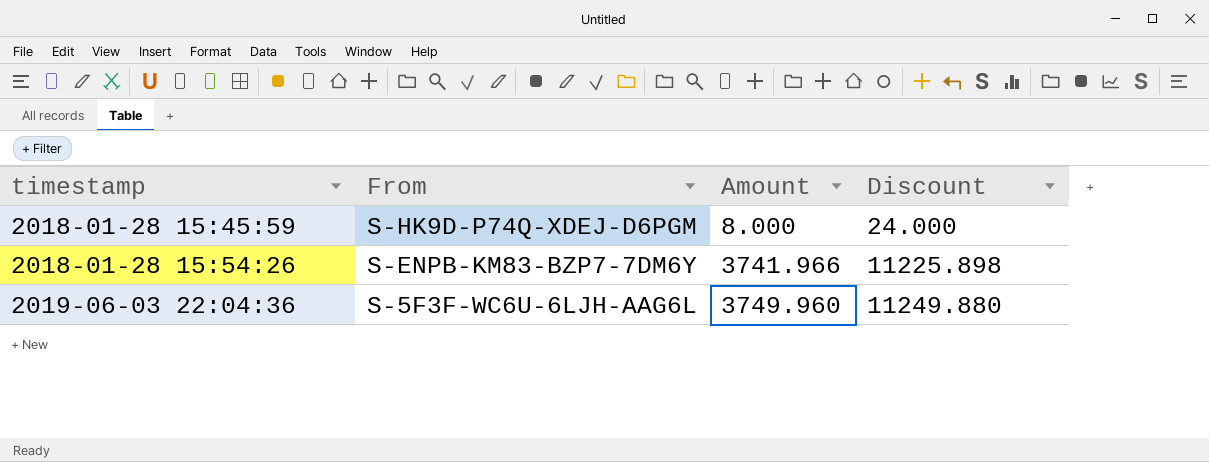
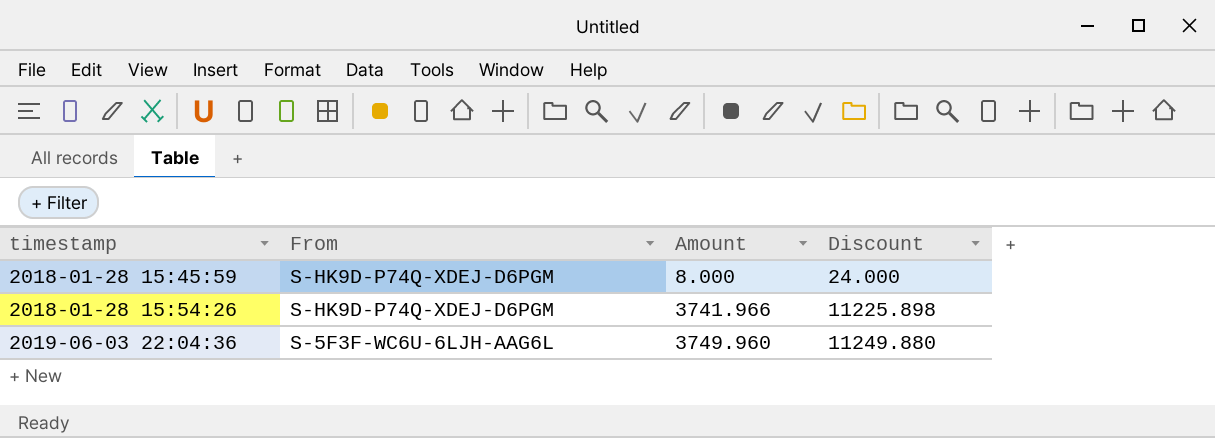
2018-01-28 15:54:26 | From: S-ENPB-KM83-BZP7-7DM6Y -> S-HK9D-P74Q-XDEJ-D6PGM

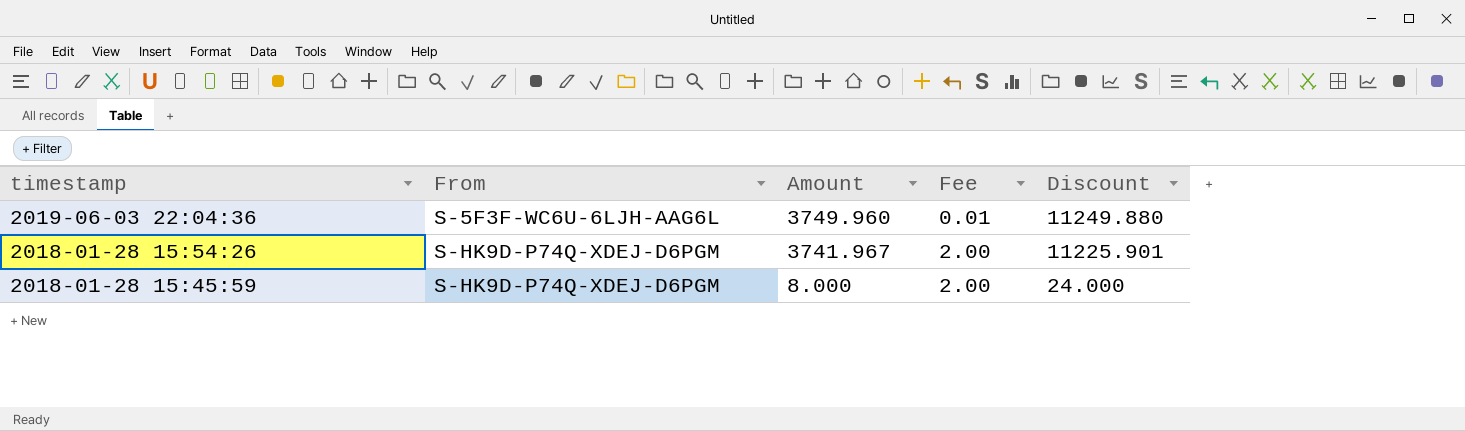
row order: timestamp ascending -> timestamp descending
column Fee | position: none -> 4
2018-01-28 15:54:26 | Amount: 3741.966 -> 3741.967
2018-01-28 15:54:26 | Discount: 11225.898 -> 11225.901

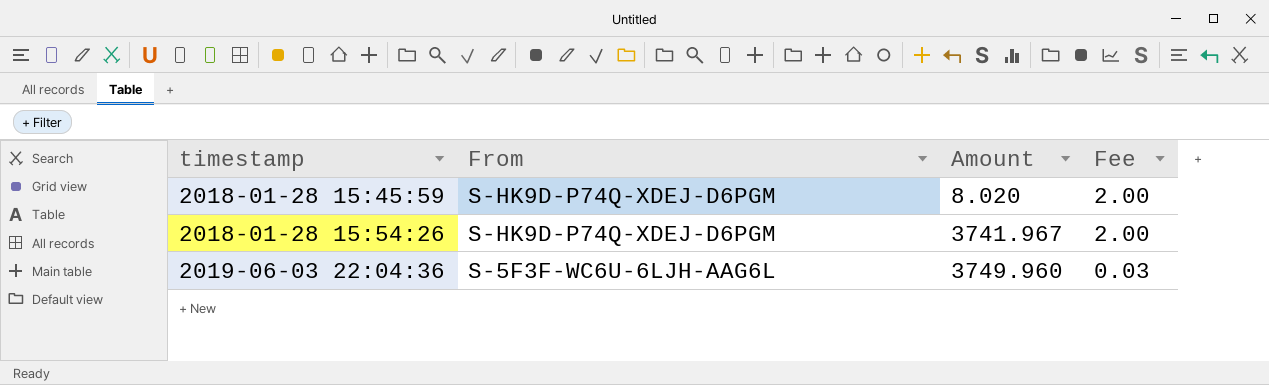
row order: timestamp descending -> timestamp ascending
column Discount | formula: [Amount] * 3 -> none
2018-01-28 15:45:59 | Amount: 8.000 -> 8.020
2019-06-03 22:04:36 | Fee: 0.01 -> 0.03

